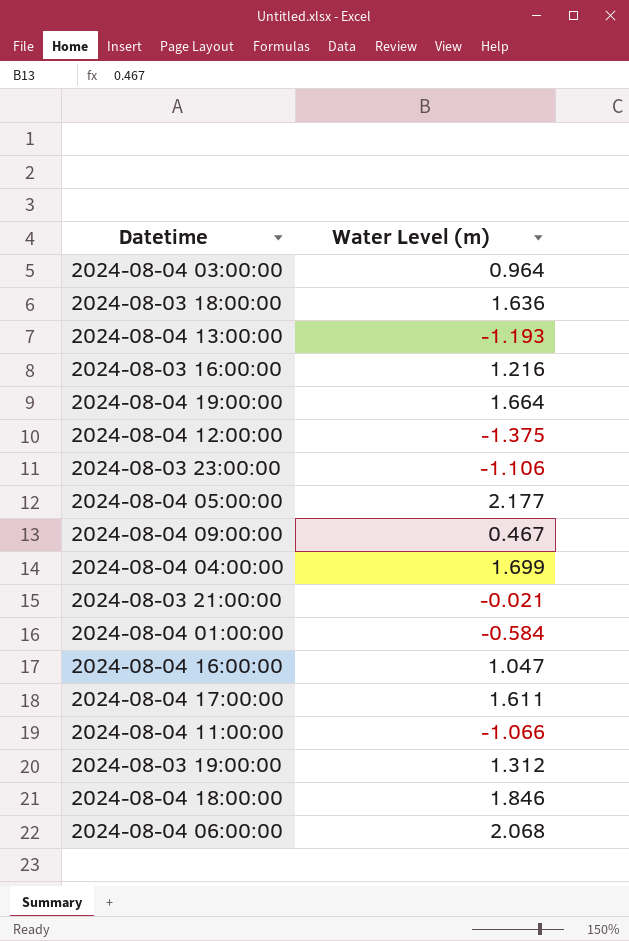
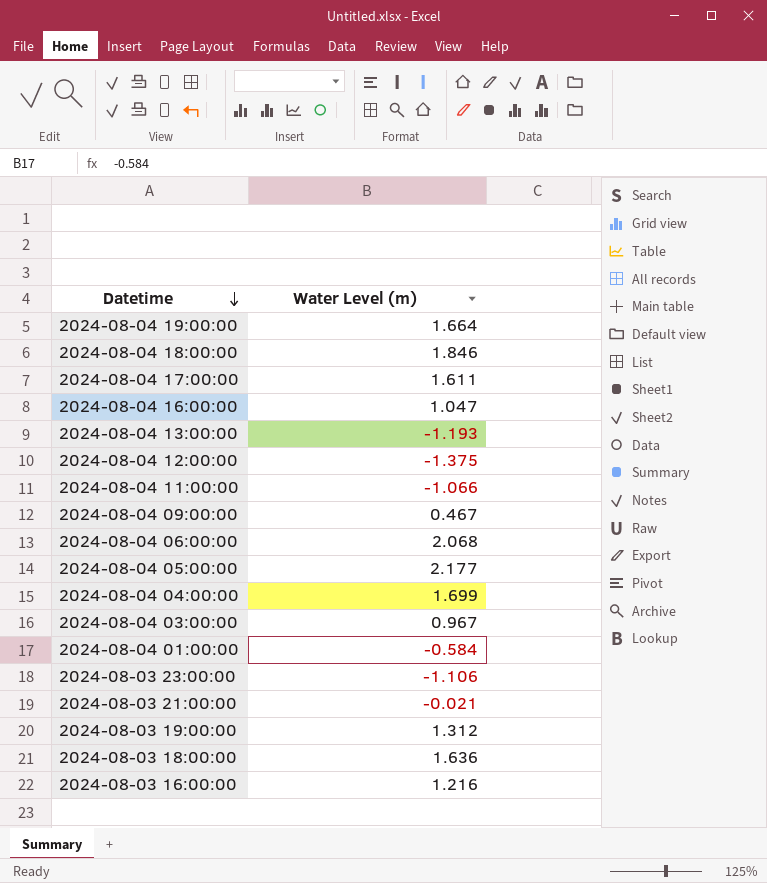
row order: none -> Datetime descending
2024-08-04 03:00:00 | Water Level (m): 0.964 -> 0.967

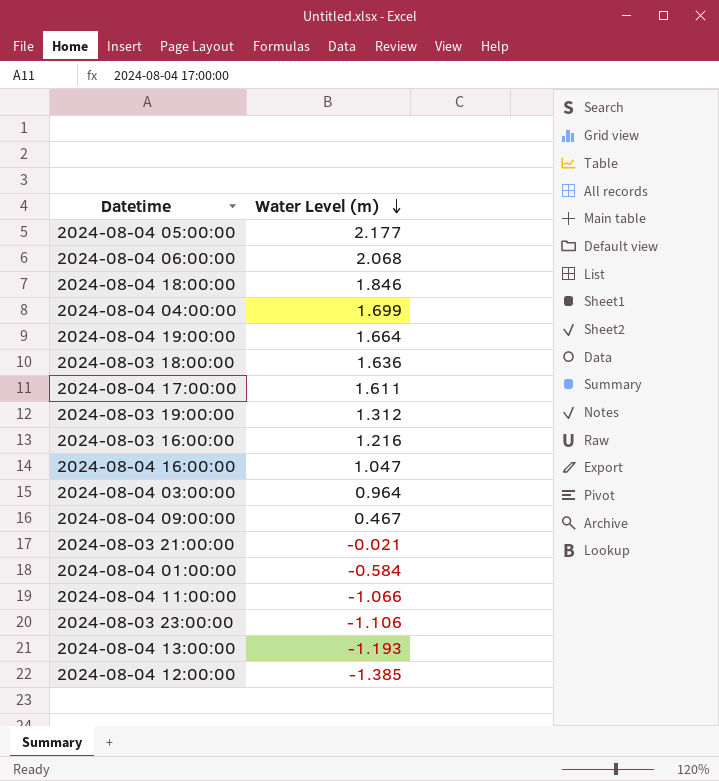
row order: Datetime descending -> Water Level (m) descending
2024-08-04 03:00:00 | Water Level (m): 0.967 -> 0.964
2024-08-04 12:00:00 | Water Level (m): -1.375 -> -1.385

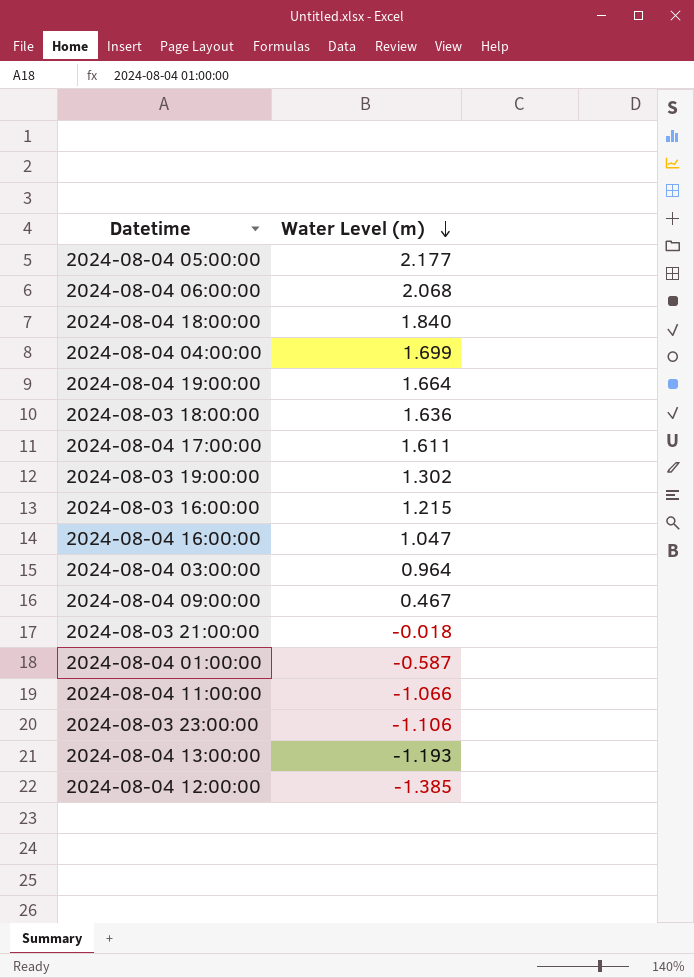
2024-08-04 18:00:00 | Water Level (m): 1.846 -> 1.840
2024-08-03 19:00:00 | Water Level (m): 1.312 -> 1.302
2024-08-03 16:00:00 | Water Level (m): 1.216 -> 1.215
2024-08-03 21:00:00 | Water Level (m): -0.021 -> -0.018
2024-08-04 01:00:00 | Water Level (m): -0.584 -> -0.587

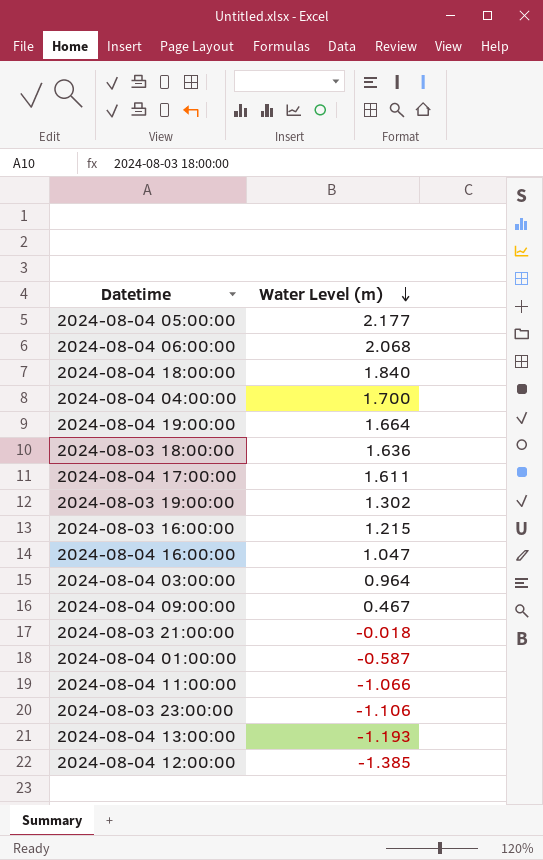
2024-08-04 04:00:00 | Water Level (m): 1.699 -> 1.700

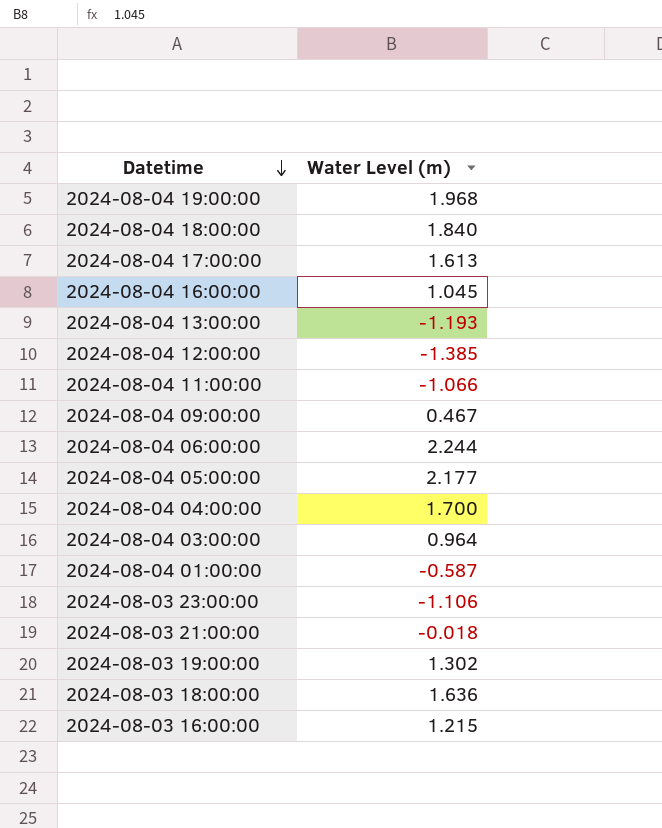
row order: Water Level (m) descending -> Datetime descending
2024-08-04 19:00:00 | Water Level (m): 1.664 -> 1.968
2024-08-04 17:00:00 | Water Level (m): 1.611 -> 1.613
2024-08-04 16:00:00 | Water Level (m): 1.047 -> 1.045
2024-08-04 06:00:00 | Water Level (m): 2.068 -> 2.244

